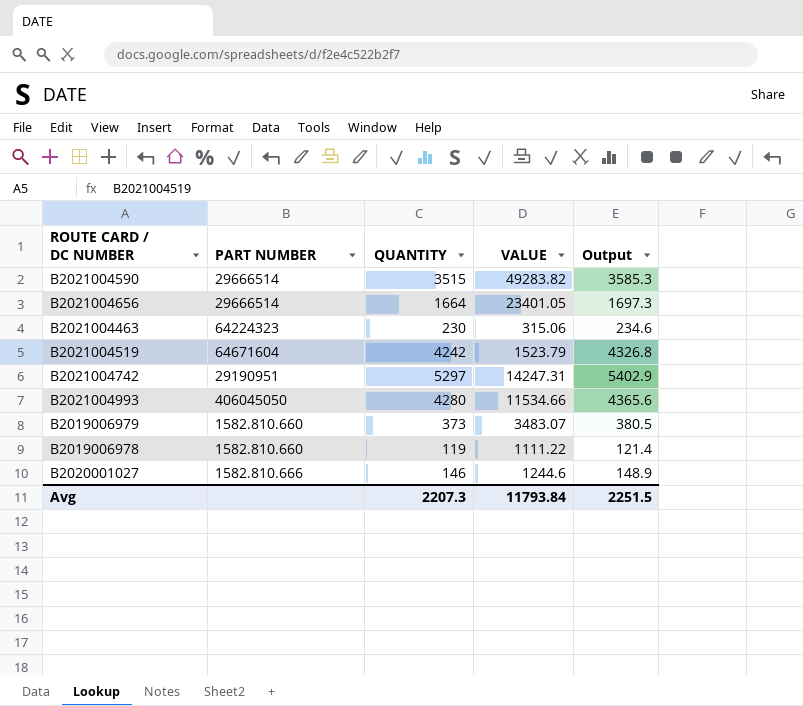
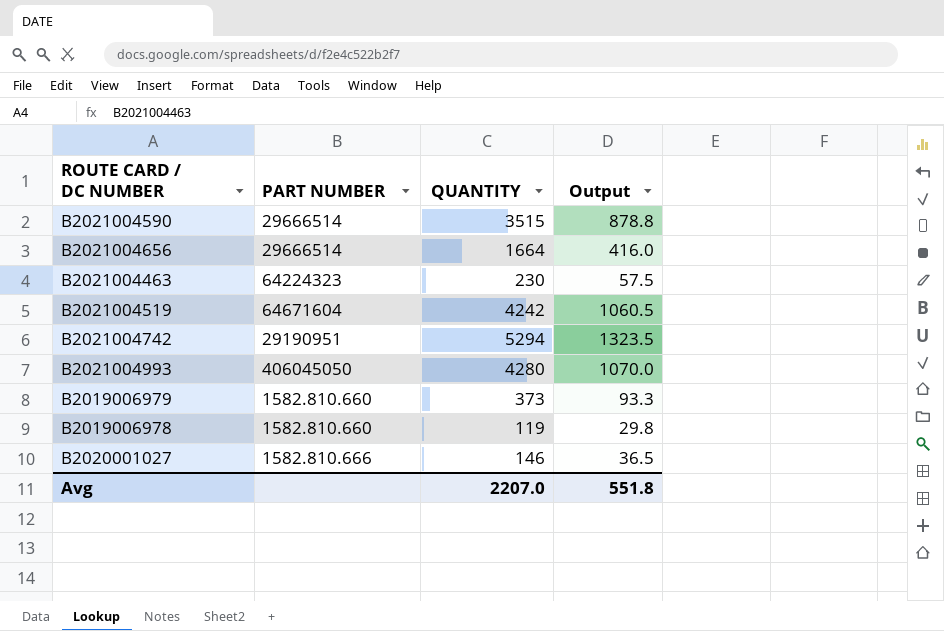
column VALUE | position: 4 -> none
column Output | formula: [QUANTITY] * 1.02 -> [QUANTITY] * 0.25
B2021004742 | QUANTITY: 5297 -> 5294
Avg | QUANTITY: 2207.3 -> 2207.0
Avg | Output: 2251.5 -> 551.8

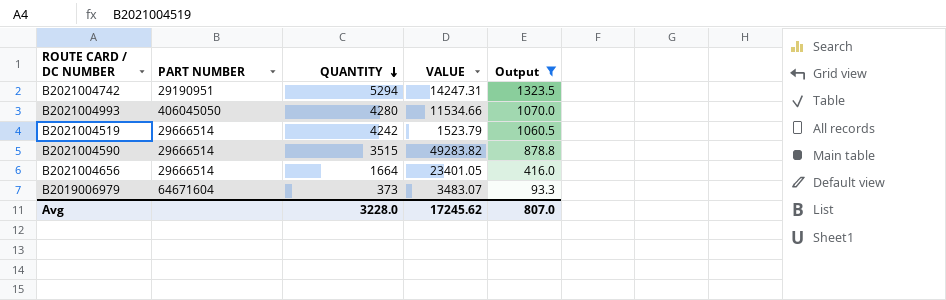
filter: none -> Output >= 93.3
row order: none -> QUANTITY descending
column VALUE | position: none -> 4
B2021004519 | PART NUMBER: 64671604 -> 29666514
B2019006979 | PART NUMBER: 1582.810.660 -> 64671604
Avg | QUANTITY: 2207.0 -> 3228.0
Avg | Output: 551.8 -> 807.0

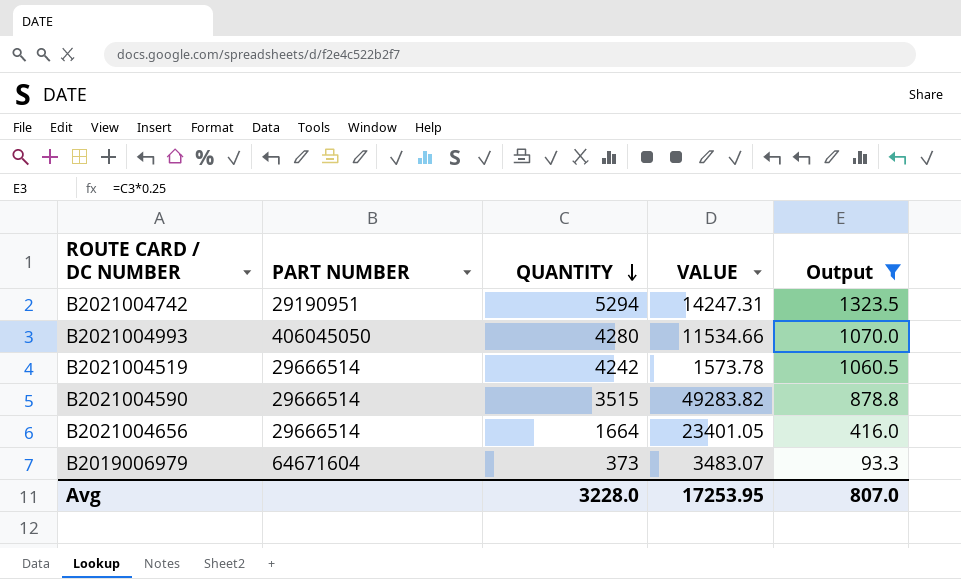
B2021004519 | VALUE: 1523.79 -> 1573.78
Avg | VALUE: 17245.62 -> 17253.95

